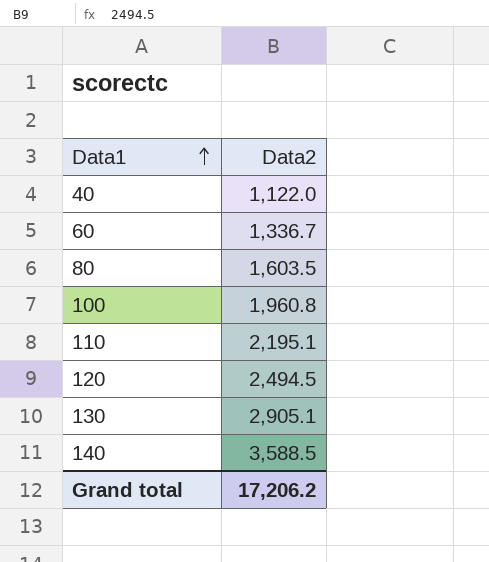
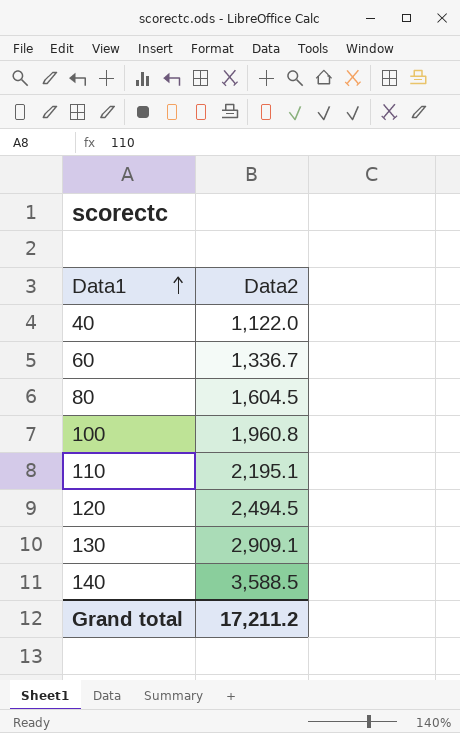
80 | Data2: 1,603.5 -> 1,604.5
130 | Data2: 2,905.1 -> 2,909.1
Grand total | Data2: 17,206.2 -> 17,211.2

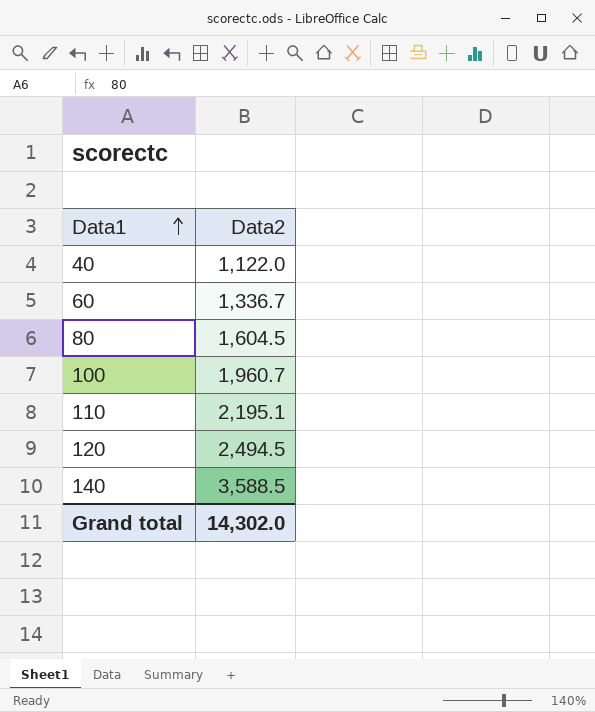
row 130: 2,909.1 -> none
100 | Data2: 1,960.8 -> 1,960.7
Grand total | Data2: 17,211.2 -> 14,302.0

